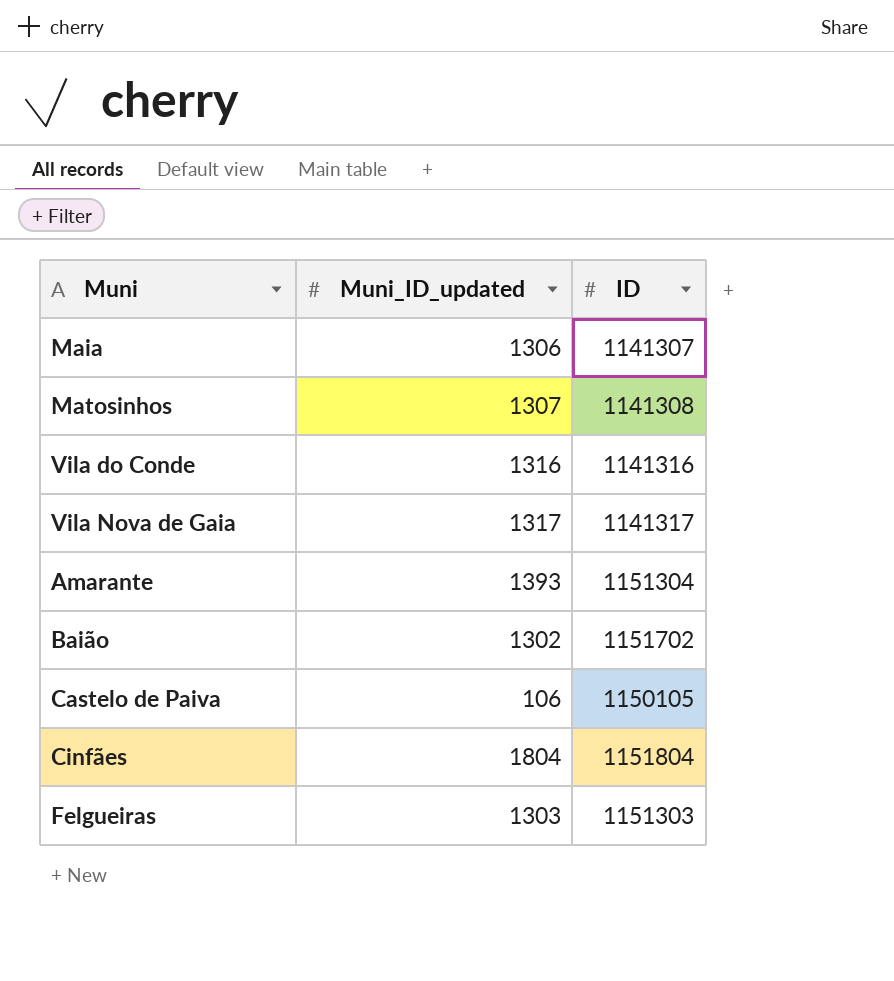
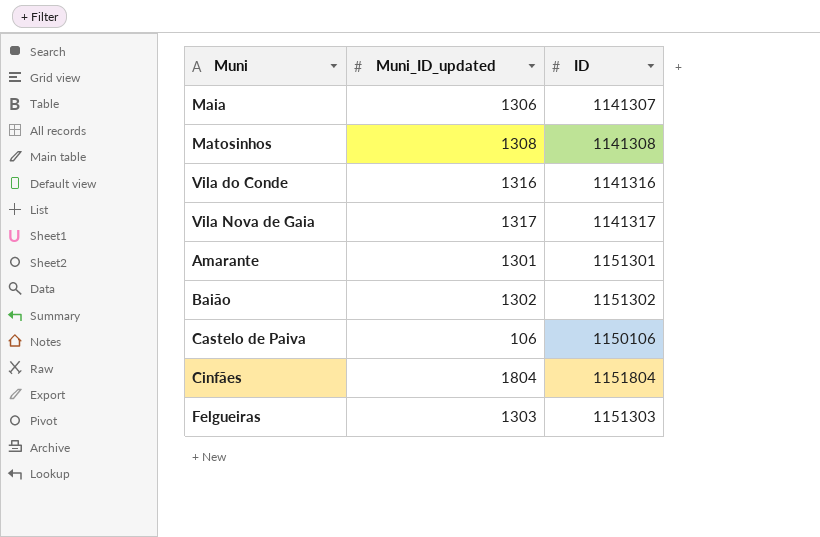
Matosinhos | Muni_ID_updated: 1307 -> 1308
Amarante | Muni_ID_updated: 1393 -> 1301
Amarante | ID: 1151304 -> 1151301
Baião | ID: 1151702 -> 1151302
Castelo de Paiva | ID: 1150105 -> 1150106

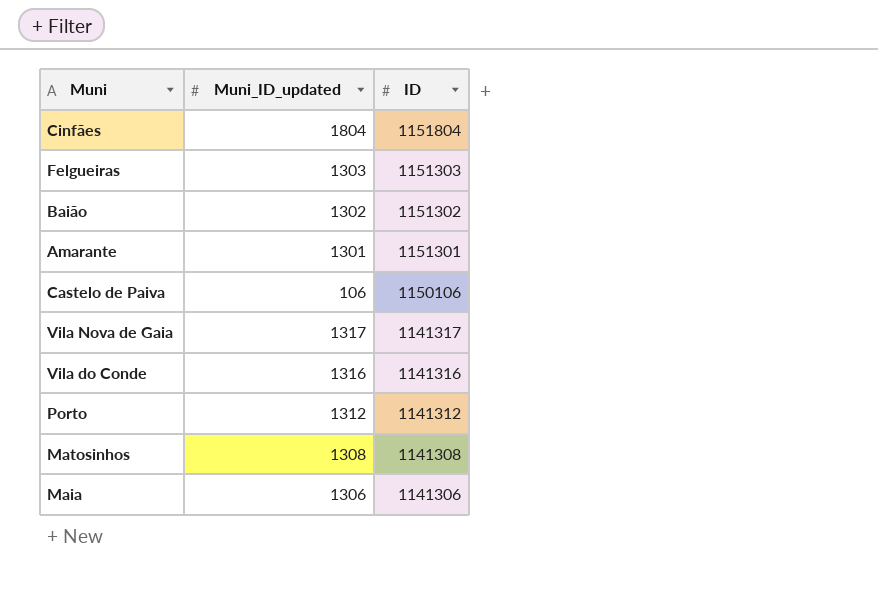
row order: none -> ID descending
row Porto: none -> 1312 | 1141312
Maia | ID: 1141307 -> 1141306

